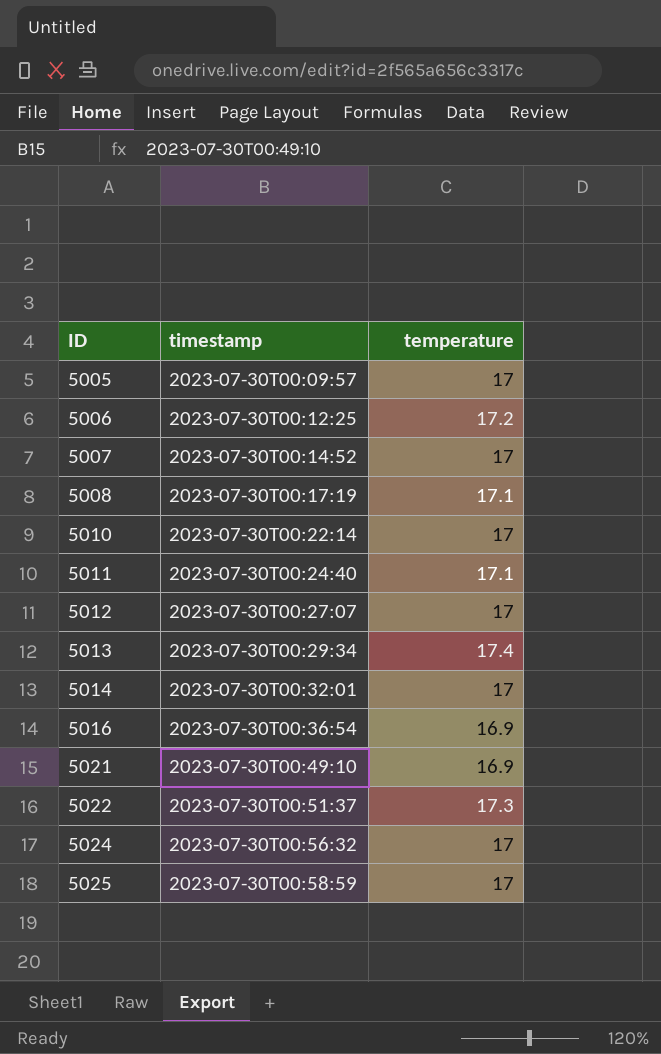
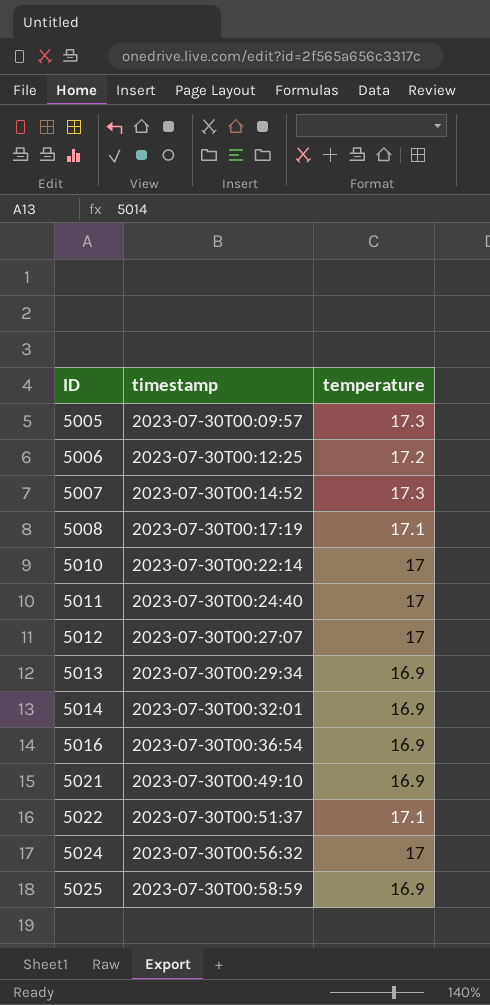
5005 | temperature: 17 -> 17.3
5007 | temperature: 17 -> 17.3
5011 | temperature: 17.1 -> 17
5013 | temperature: 17.4 -> 16.9
5014 | temperature: 17 -> 16.9
5022 | temperature: 17.3 -> 17.1
5025 | temperature: 17 -> 16.9

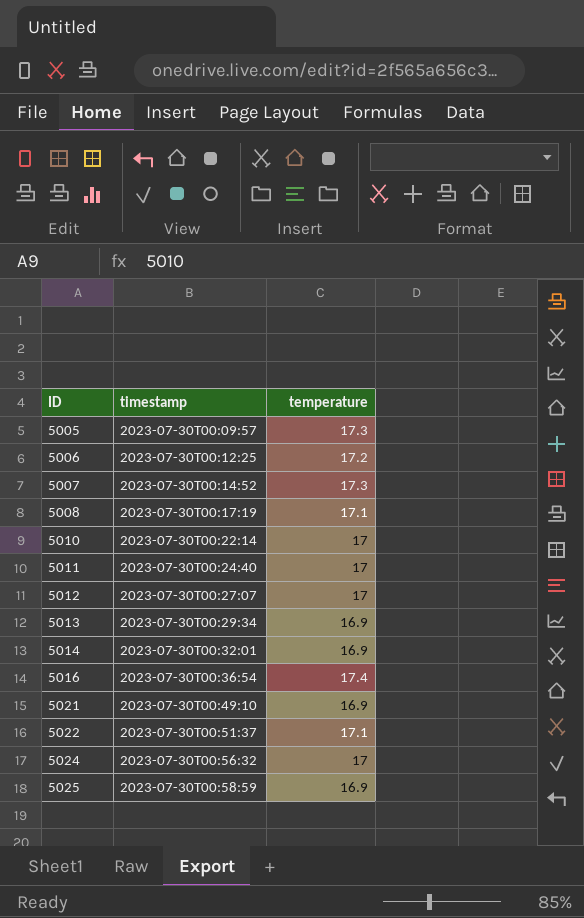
5016 | temperature: 16.9 -> 17.4

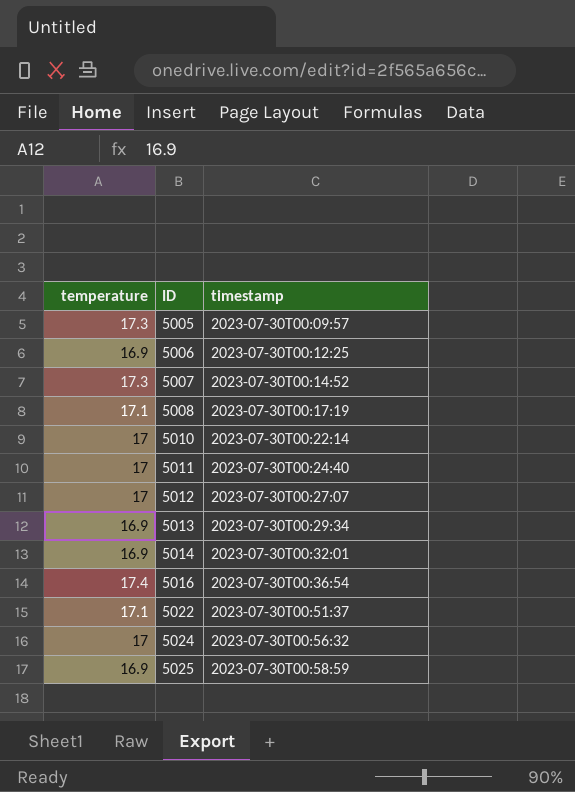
column temperature | position: 3 -> 1
row 5021: 2023-07-30T00:49:10 | 16.9 -> none
5006 | temperature: 17.2 -> 16.9

